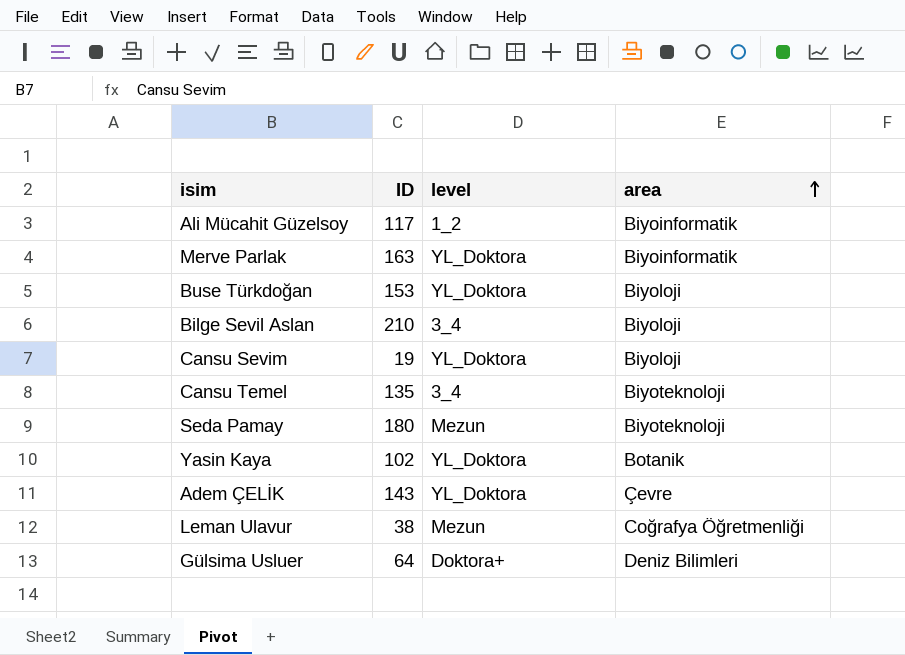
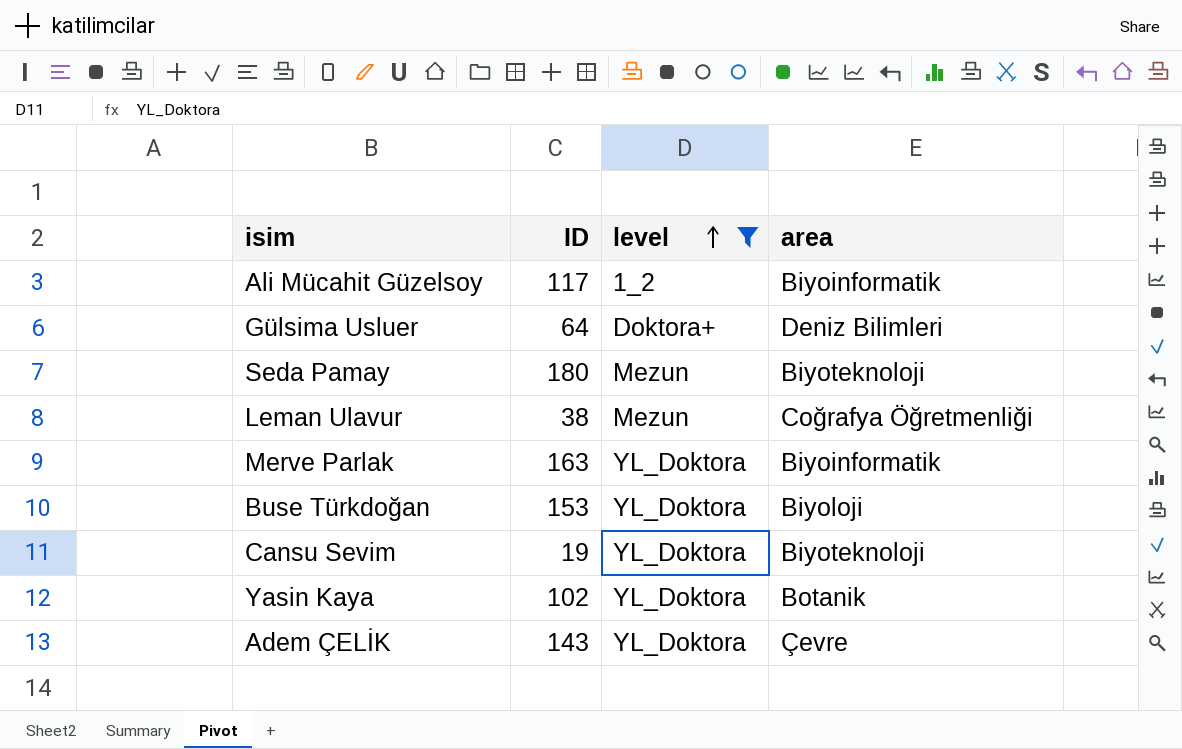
filter: none -> level != 3_4
row order: area ascending -> level ascending
Cansu Sevim | area: Biyoloji -> Biyoteknoloji

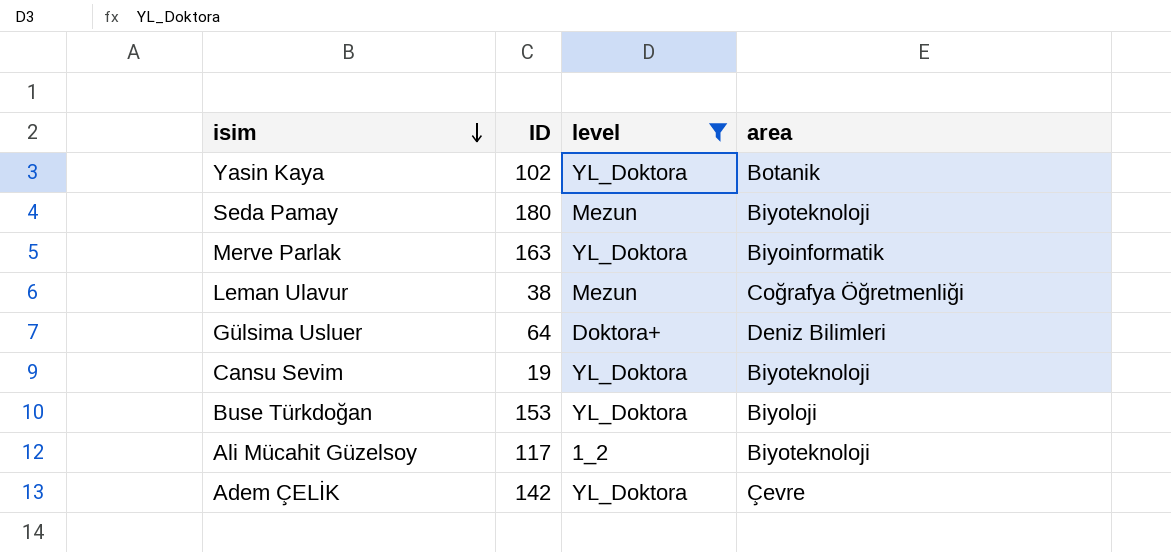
row order: level ascending -> isim descending
Ali Mücahit Güzelsoy | area: Biyoinformatik -> Biyoteknoloji
Adem ÇELİK | ID: 143 -> 142

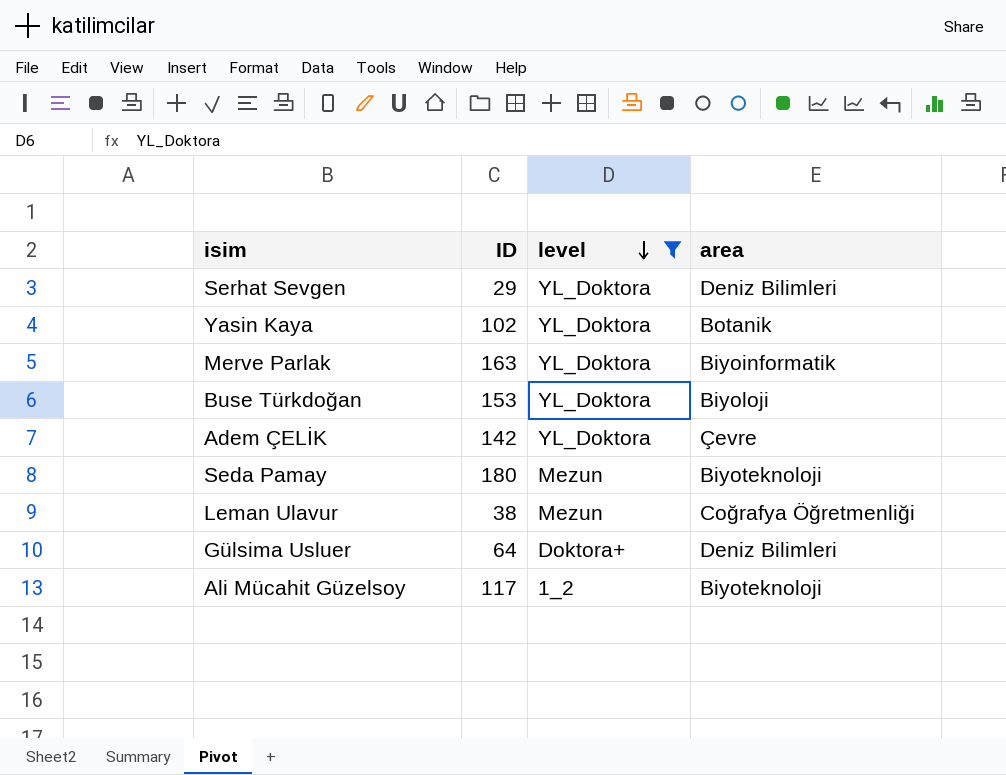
row order: isim descending -> level descending
row Cansu Sevim: 19 | YL_Doktora | Biyoteknoloji -> none
row Serhat Sevgen: none -> 29 | YL_Doktora | Deniz Bilimleri

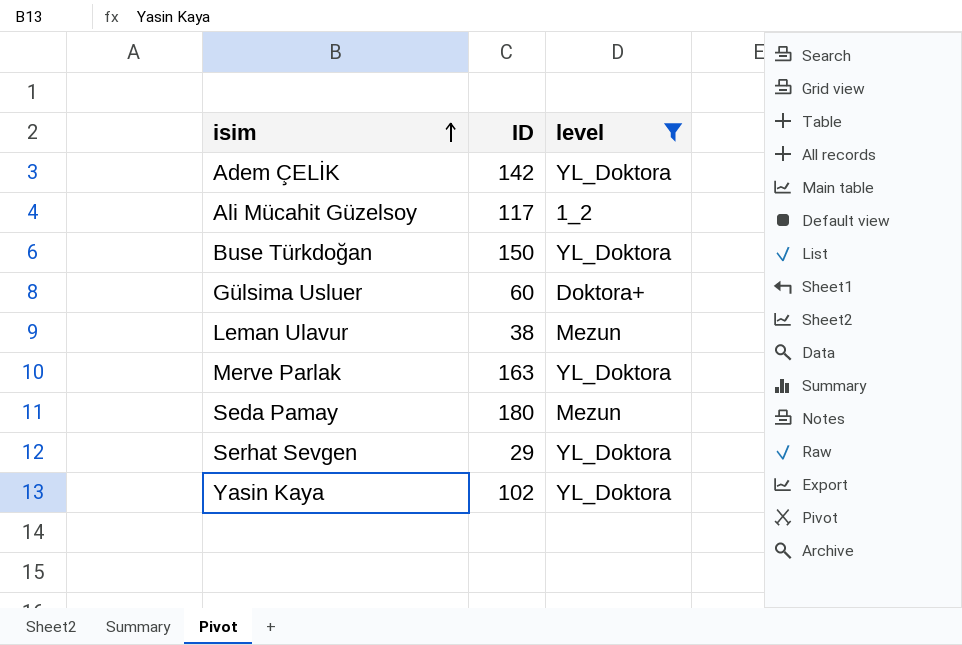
row order: level descending -> isim ascending
column area | position: 4 -> none
Buse Türkdoğan | ID: 153 -> 150
Gülsima Usluer | ID: 64 -> 60

